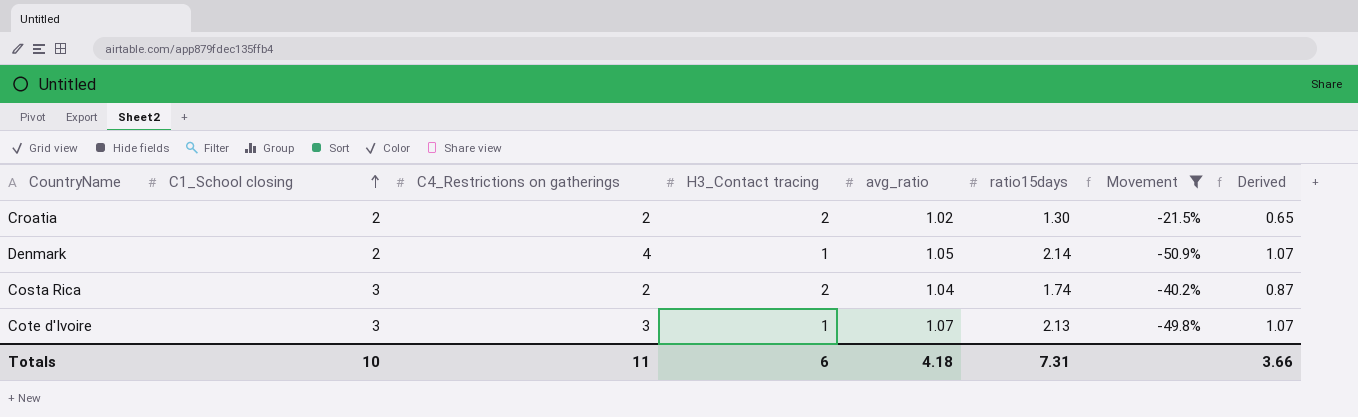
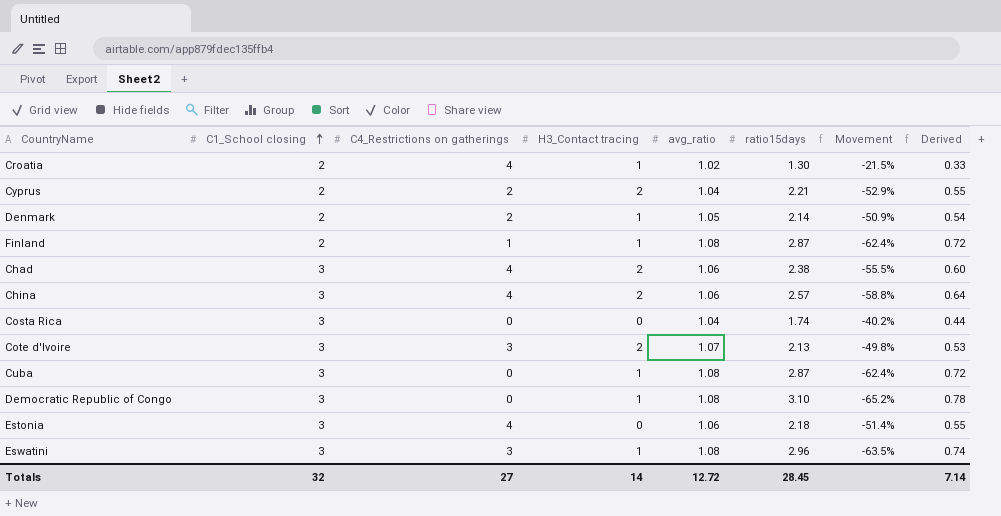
filter: Movement >= -50.9% -> none
column Derived | formula: [ratio15days] * 0.5 -> [ratio15days] * 0.25
Croatia | C4_Restrictions on gatherings: 2 -> 4
Croatia | H3_Contact tracing: 2 -> 1
Denmark | C4_Restrictions on gatherings: 4 -> 2
Costa Rica | C4_Restrictions on gatherings: 2 -> 0
Costa Rica | H3_Contact tracing: 2 -> 0
Cote d'Ivoire | H3_Contact tracing: 1 -> 2
Totals | C1_School closing: 10 -> 32
Totals | C4_Restrictions on gatherings: 11 -> 27
Totals | H3_Contact tracing: 6 -> 14
Totals | avg_ratio: 4.18 -> 12.72
Totals | ratio15days: 7.31 -> 28.45
Totals | Derived: 3.66 -> 7.14

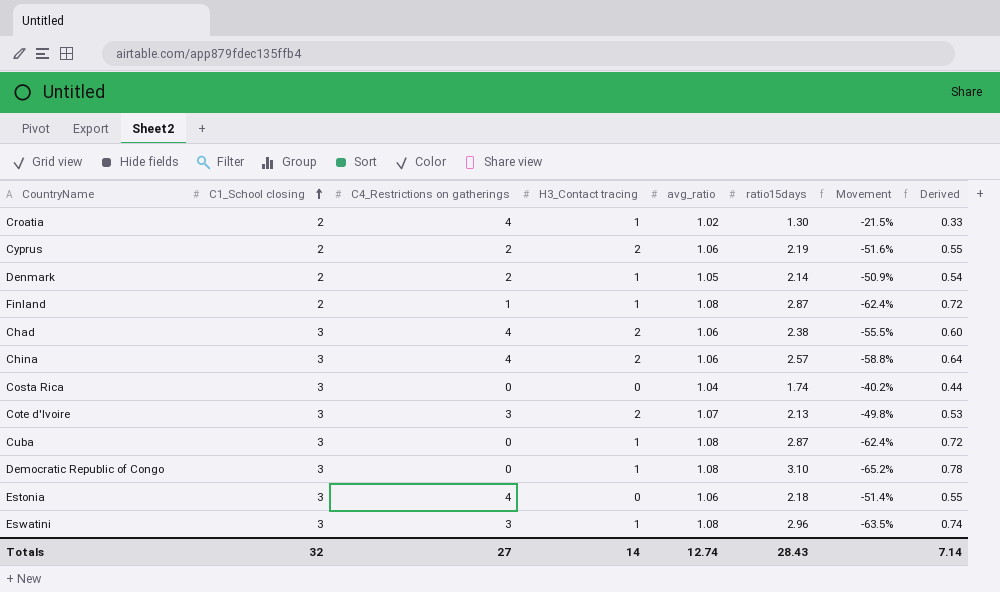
Cyprus | avg_ratio: 1.04 -> 1.06
Cyprus | ratio15days: 2.21 -> 2.19
Cyprus | Movement: -52.9% -> -51.6%
Totals | avg_ratio: 12.72 -> 12.74
Totals | ratio15days: 28.45 -> 28.43

